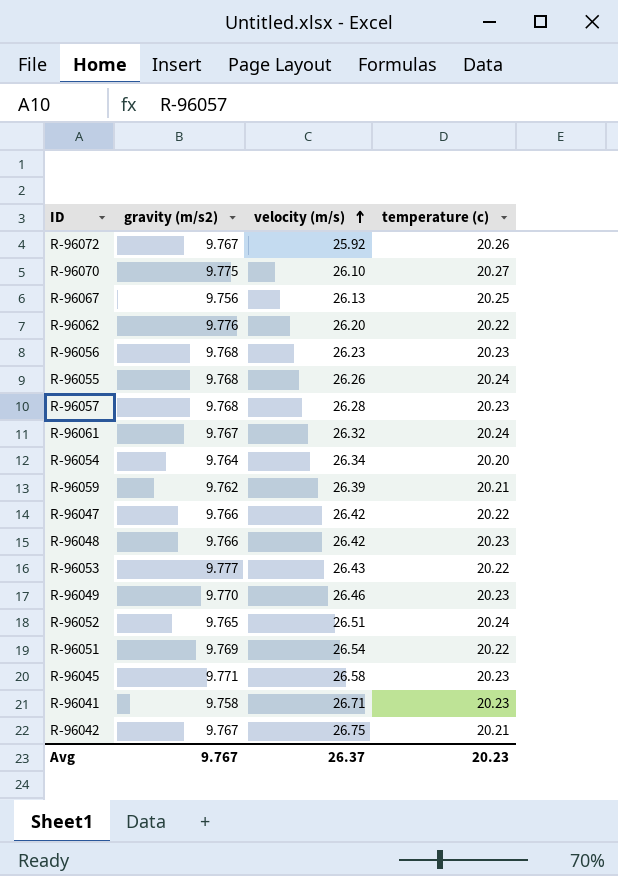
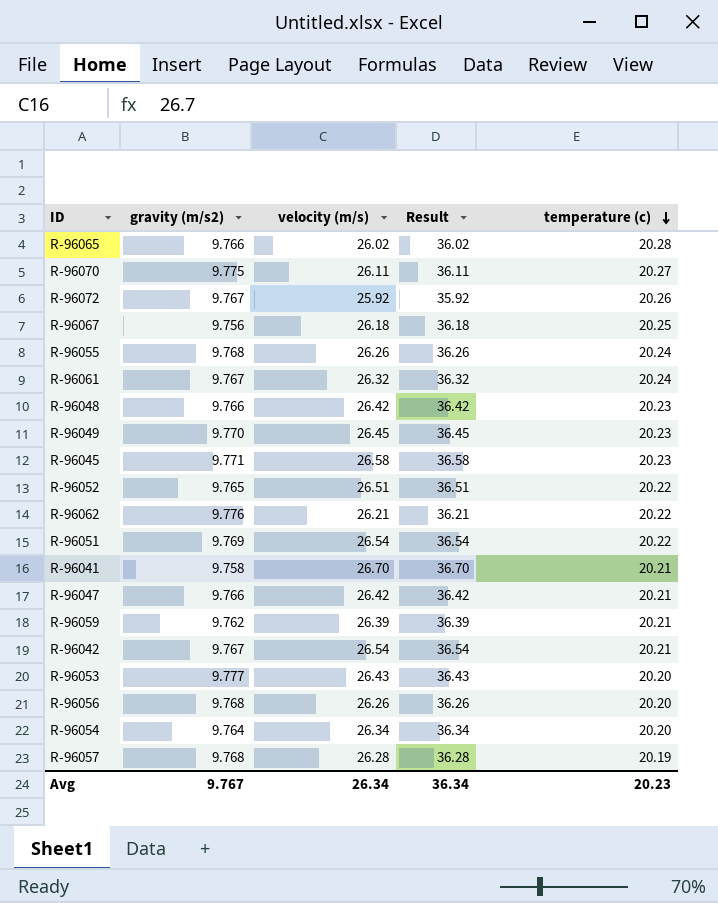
row order: velocity (m/s) ascending -> temperature (c) descending
column Result | formula: none -> [velocity (m/s)] + 10
row R-96065: none -> 9.766 | 26.02 | 36.02 | 20.28
R-96070 | velocity (m/s): 26.10 -> 26.11
R-96067 | velocity (m/s): 26.13 -> 26.18
R-96049 | velocity (m/s): 26.46 -> 26.45
R-96052 | temperature (c): 20.24 -> 20.22
R-96062 | velocity (m/s): 26.20 -> 26.21
R-96041 | velocity (m/s): 26.71 -> 26.70
R-96041 | temperature (c): 20.23 -> 20.21
R-96047 | temperature (c): 20.22 -> 20.21
R-96042 | velocity (m/s): 26.75 -> 26.54
R-96053 | temperature (c): 20.22 -> 20.20
R-96056 | velocity (m/s): 26.23 -> 26.26
R-96056 | temperature (c): 20.23 -> 20.20
R-96057 | temperature (c): 20.23 -> 20.19
Avg | velocity (m/s): 26.37 -> 26.34

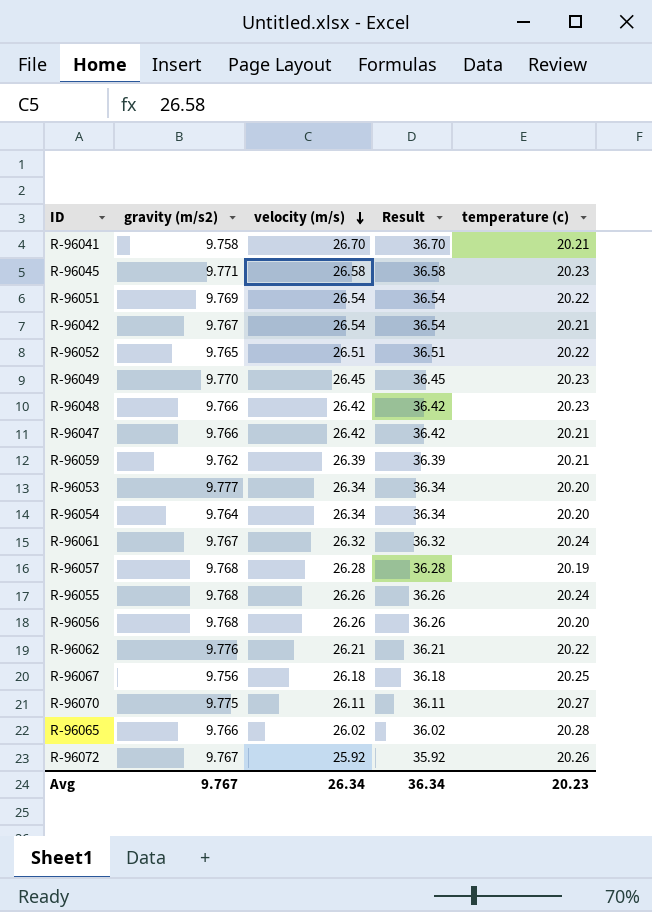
row order: temperature (c) descending -> velocity (m/s) descending
R-96053 | velocity (m/s): 26.43 -> 26.34
R-96053 | Result: 36.43 -> 36.34

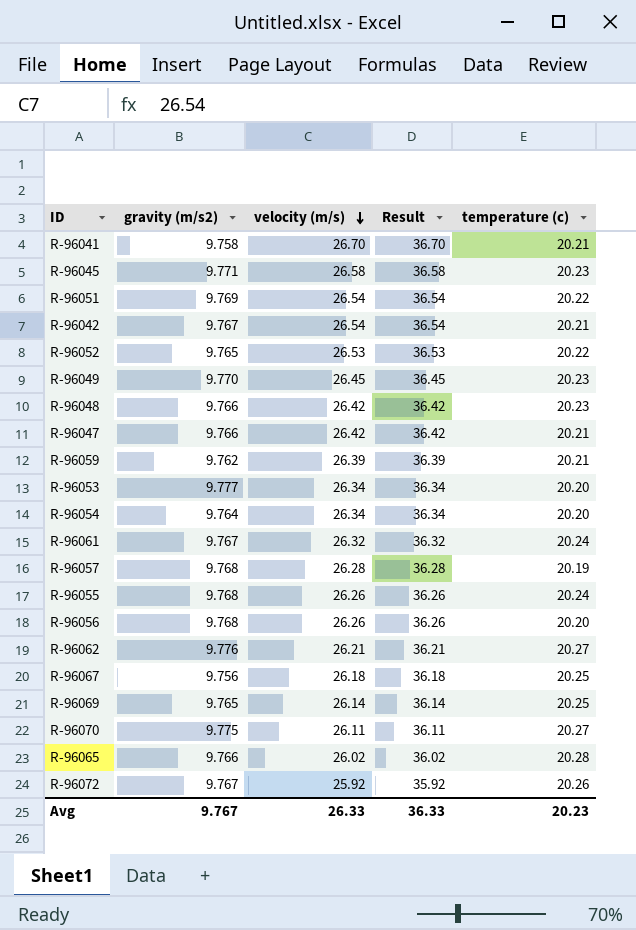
R-96052 | velocity (m/s): 26.51 -> 26.53
R-96052 | Result: 36.51 -> 36.53
R-96062 | temperature (c): 20.22 -> 20.27
row R-96069: none -> 9.765 | 26.14 | 36.14 | 20.25
Avg | velocity (m/s): 26.34 -> 26.33
Avg | Result: 36.34 -> 36.33

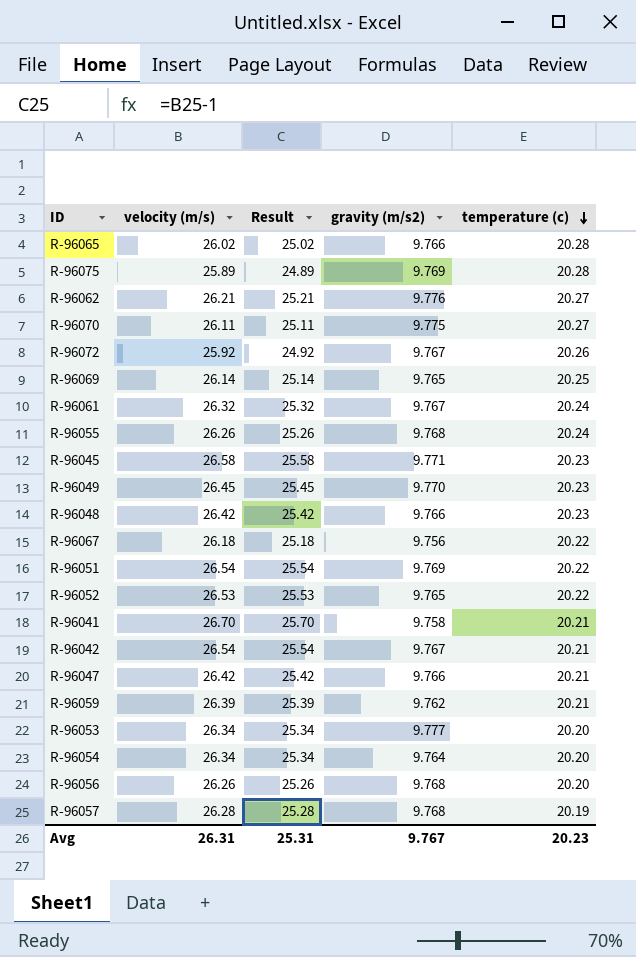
row order: velocity (m/s) descending -> temperature (c) descending
column Result | formula: [velocity (m/s)] + 10 -> [velocity (m/s)] - 1
column gravity (m/s2) | position: 2 -> 4
row R-96075: none -> 25.89 | 24.89 | 9.769 | 20.28
R-96067 | temperature (c): 20.25 -> 20.22
Avg | velocity (m/s): 26.33 -> 26.31
Avg | Result: 36.33 -> 25.31

